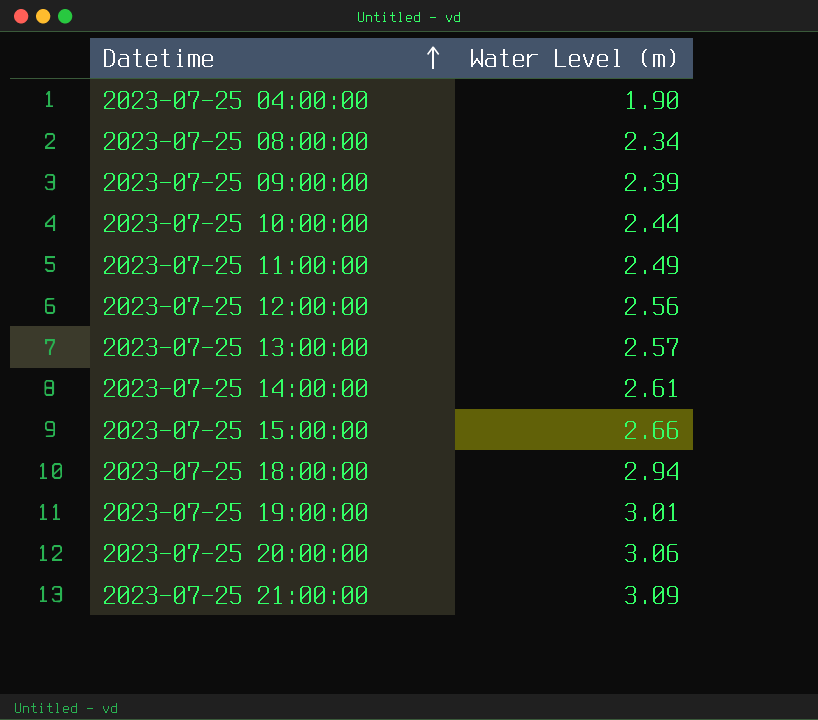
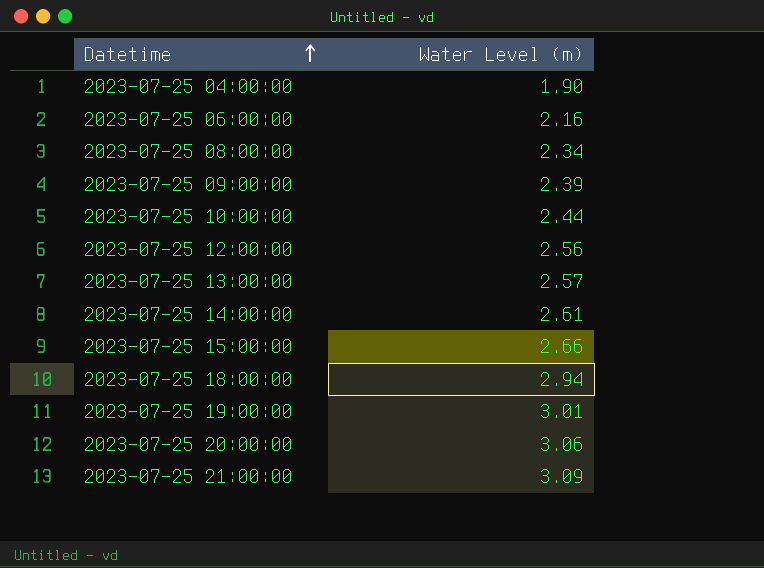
row 2023-07-25 11:00:00: 2.49 -> none
row 2023-07-25 06:00:00: none -> 2.16

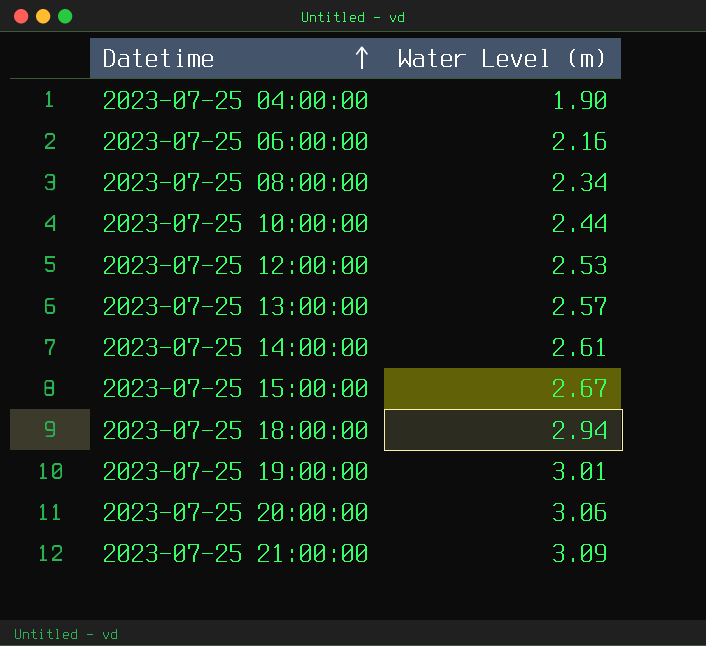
row 2023-07-25 09:00:00: 2.39 -> none
2023-07-25 12:00:00 | Water Level (m): 2.56 -> 2.53
2023-07-25 15:00:00 | Water Level (m): 2.66 -> 2.67

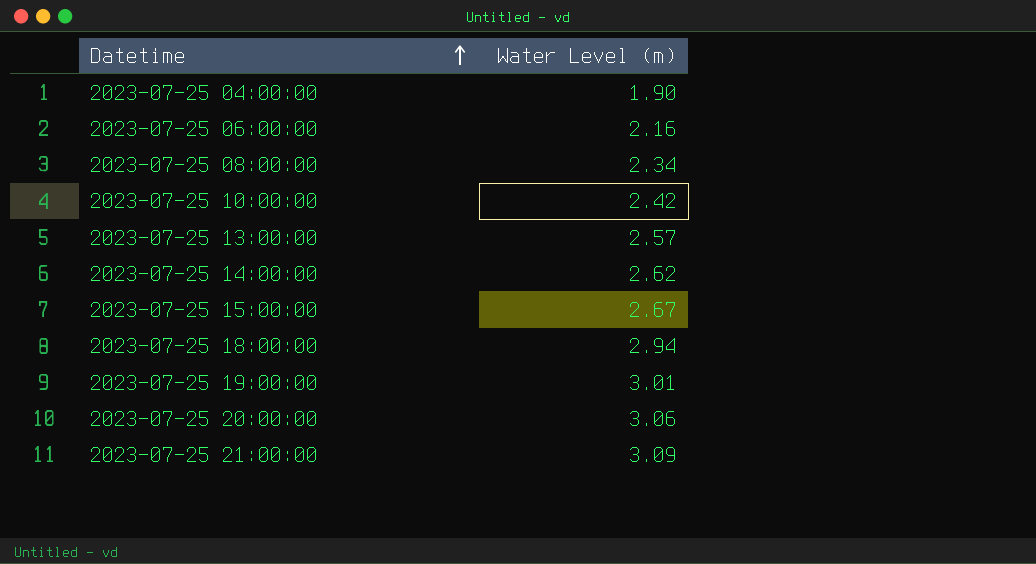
row 2023-07-25 12:00:00: 2.53 -> none
2023-07-25 10:00:00 | Water Level (m): 2.44 -> 2.42
2023-07-25 14:00:00 | Water Level (m): 2.61 -> 2.62

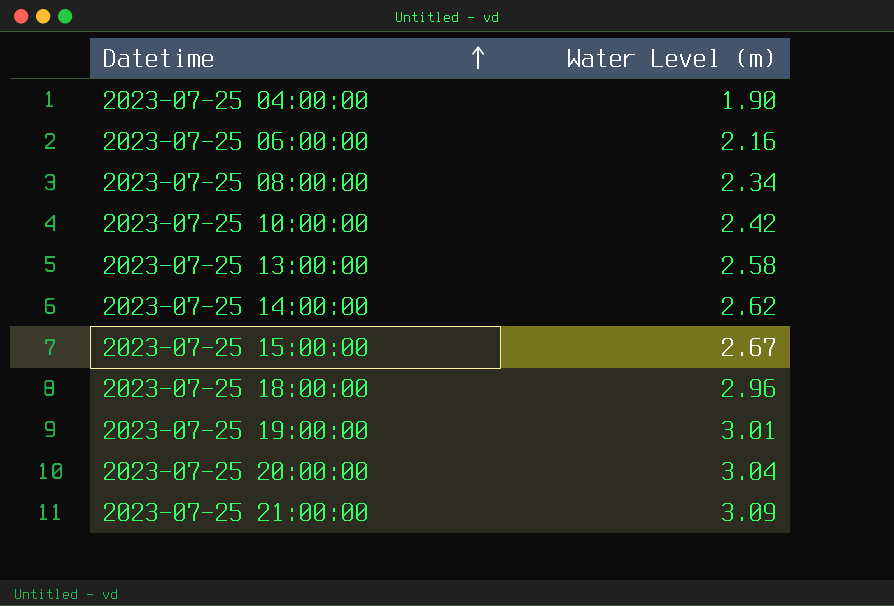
2023-07-25 13:00:00 | Water Level (m): 2.57 -> 2.58
2023-07-25 18:00:00 | Water Level (m): 2.94 -> 2.96
2023-07-25 20:00:00 | Water Level (m): 3.06 -> 3.04

